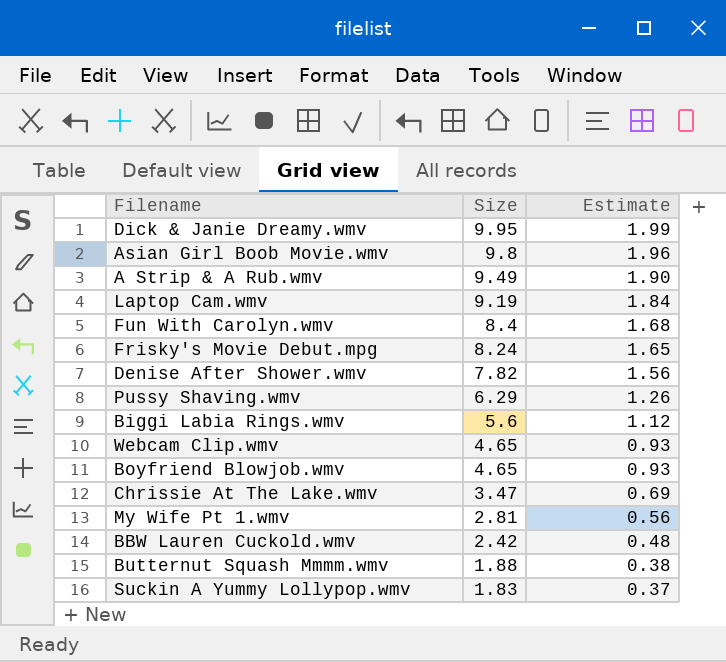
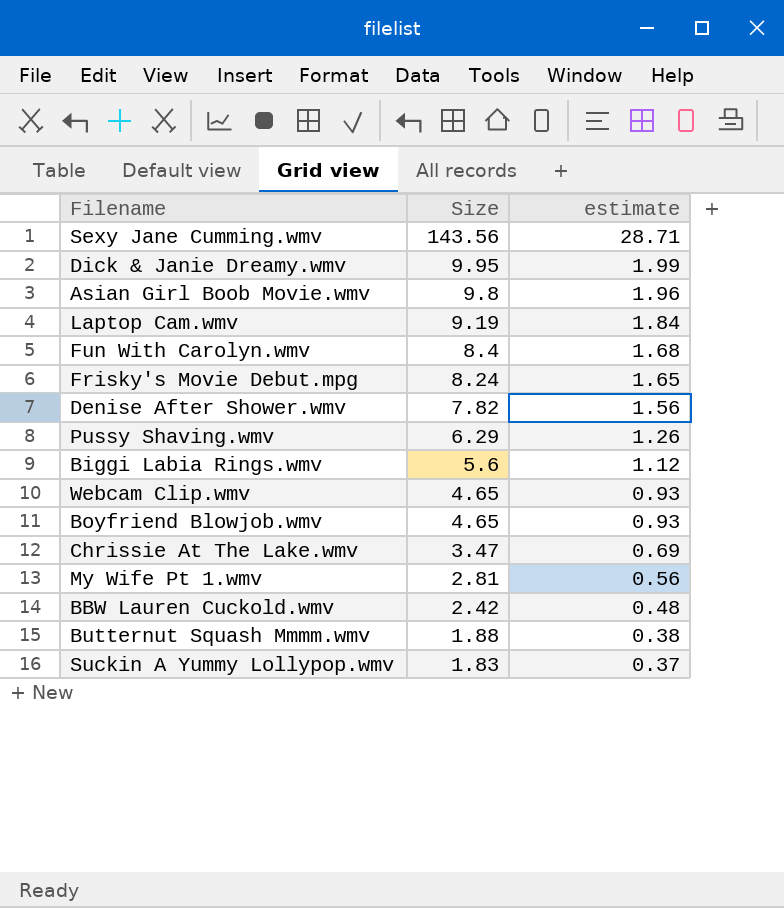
column name: Estimate -> estimate
row A Strip & A Rub.wmv: 9.49 | 1.90 -> none
row Sexy Jane Cumming.wmv: none -> 143.56 | 28.71

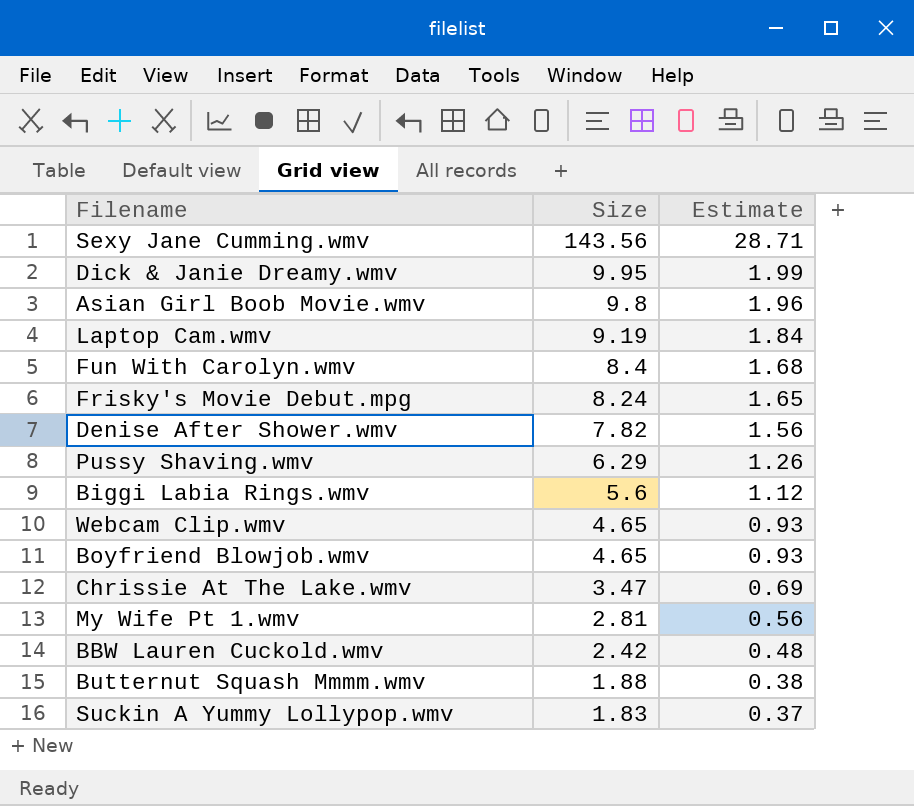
column name: estimate -> Estimate

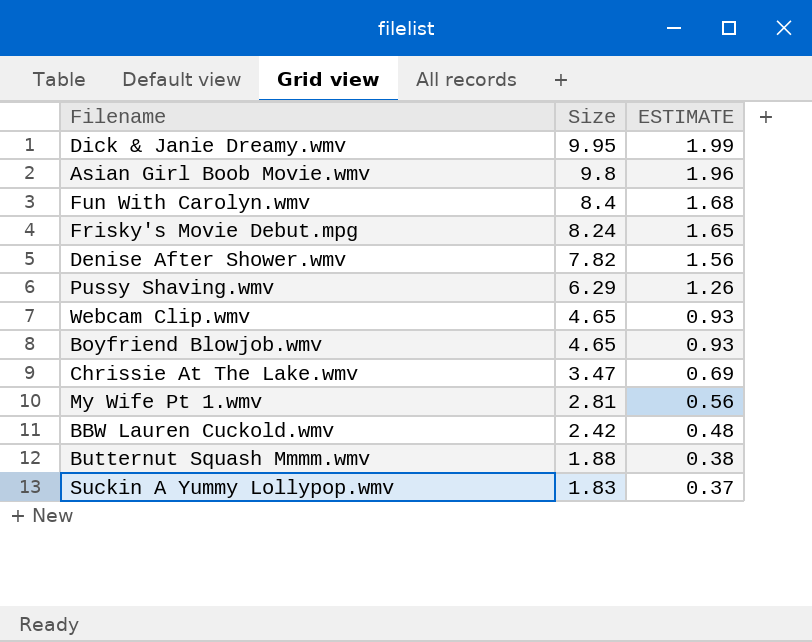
column name: Estimate -> ESTIMATE
row Sexy Jane Cumming.wmv: 143.56 | 28.71 -> none
row Laptop Cam.wmv: 9.19 | 1.84 -> none
row Biggi Labia Rings.wmv: 5.6 | 1.12 -> none

